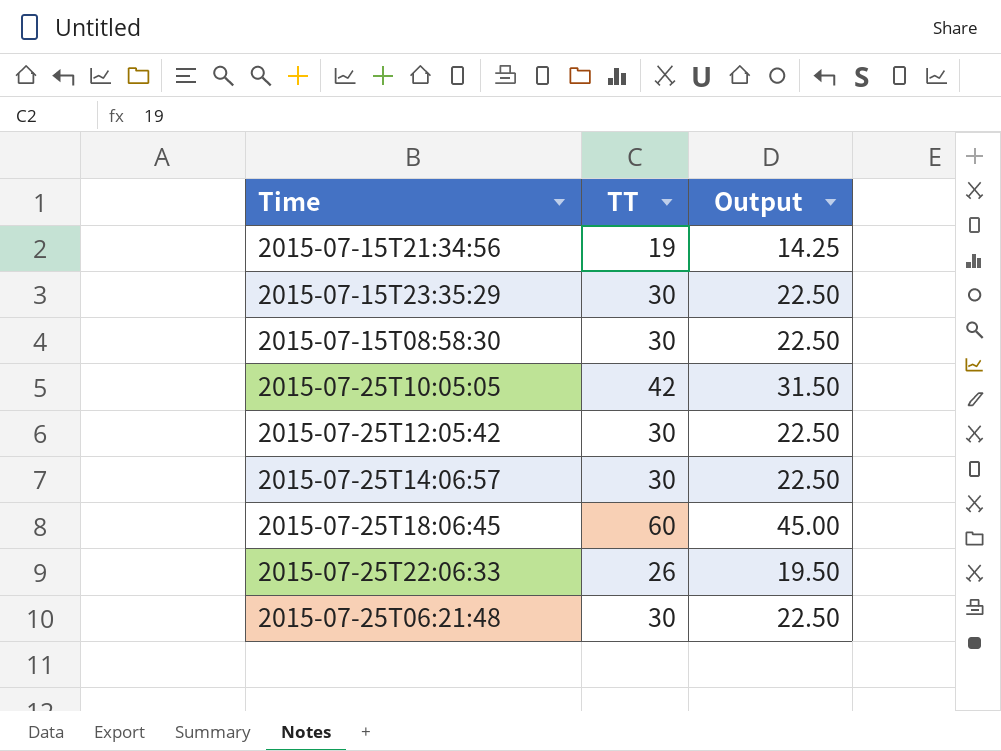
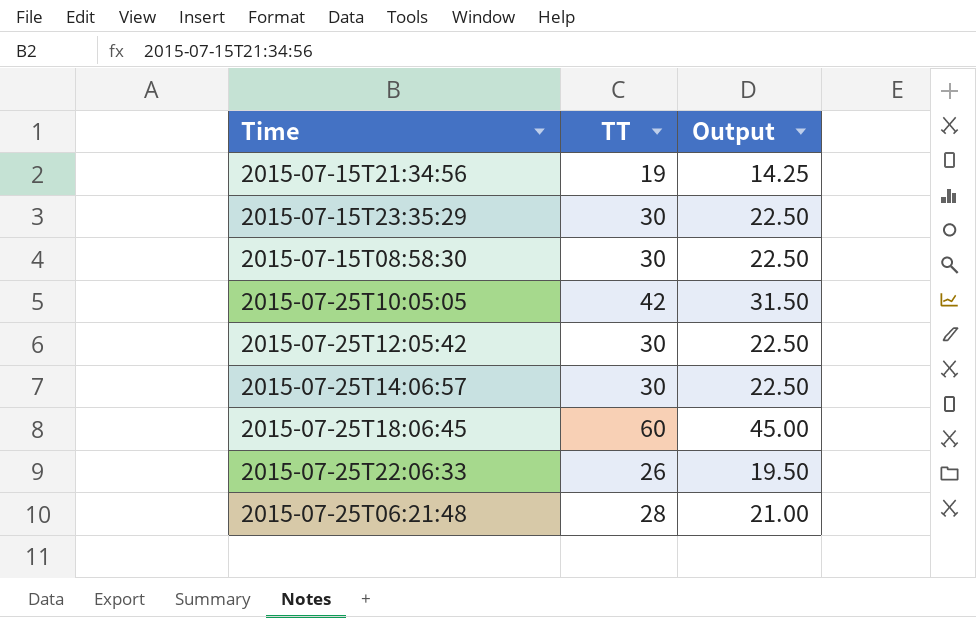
2015-07-25T06:21:48 | TT: 30 -> 28
2015-07-25T06:21:48 | Output: 22.50 -> 21.00

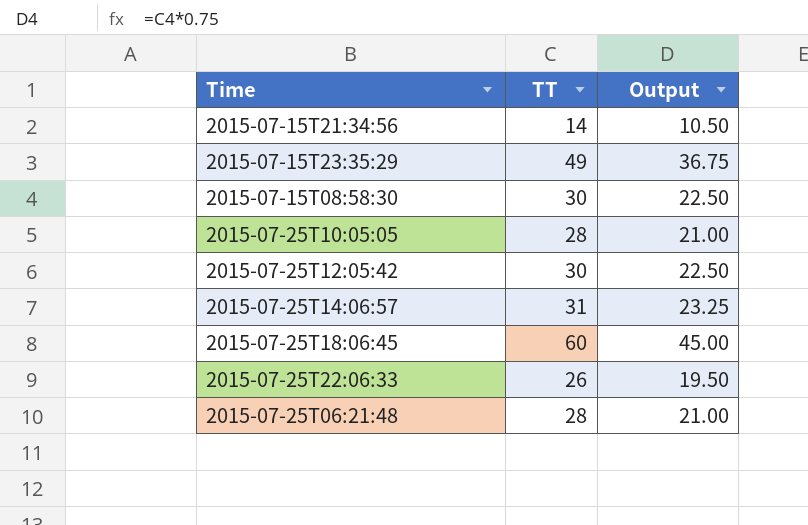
2015-07-15T21:34:56 | TT: 19 -> 14
2015-07-15T21:34:56 | Output: 14.25 -> 10.50
2015-07-15T23:35:29 | TT: 30 -> 49
2015-07-15T23:35:29 | Output: 22.50 -> 36.75
2015-07-25T10:05:05 | TT: 42 -> 28
2015-07-25T10:05:05 | Output: 31.50 -> 21.00
2015-07-25T14:06:57 | TT: 30 -> 31
2015-07-25T14:06:57 | Output: 22.50 -> 23.25

